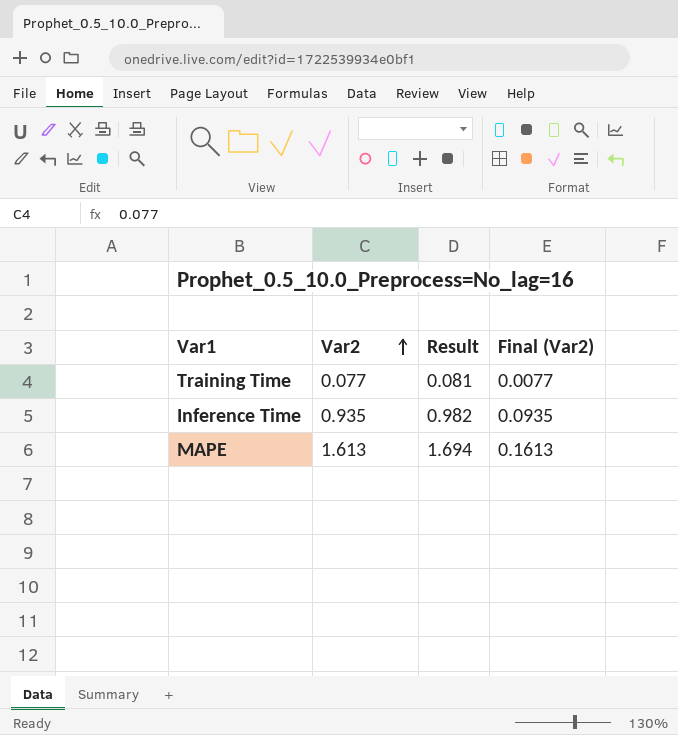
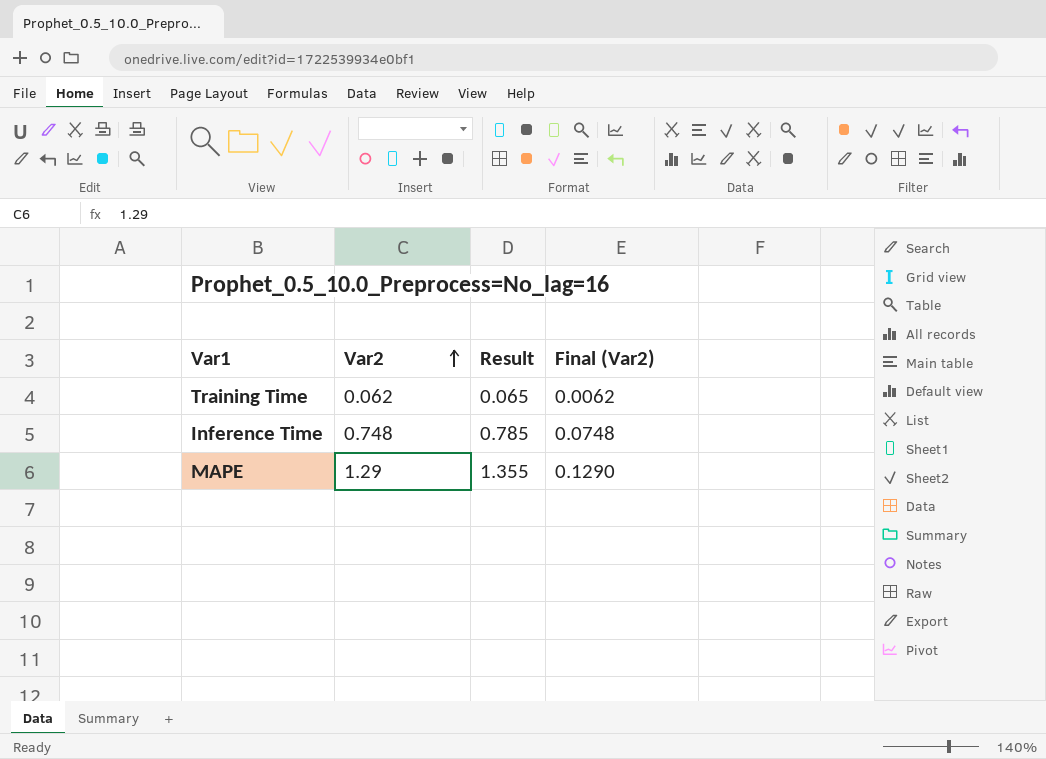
Training Time | Var2: 0.077 -> 0.062
Training Time | Result: 0.081 -> 0.065
Training Time | Final (Var2): 0.0077 -> 0.0062
Inference Time | Var2: 0.935 -> 0.748
Inference Time | Result: 0.982 -> 0.785
Inference Time | Final (Var2): 0.0935 -> 0.0748
MAPE | Var2: 1.613 -> 1.29
MAPE | Result: 1.694 -> 1.355
MAPE | Final (Var2): 0.1613 -> 0.1290

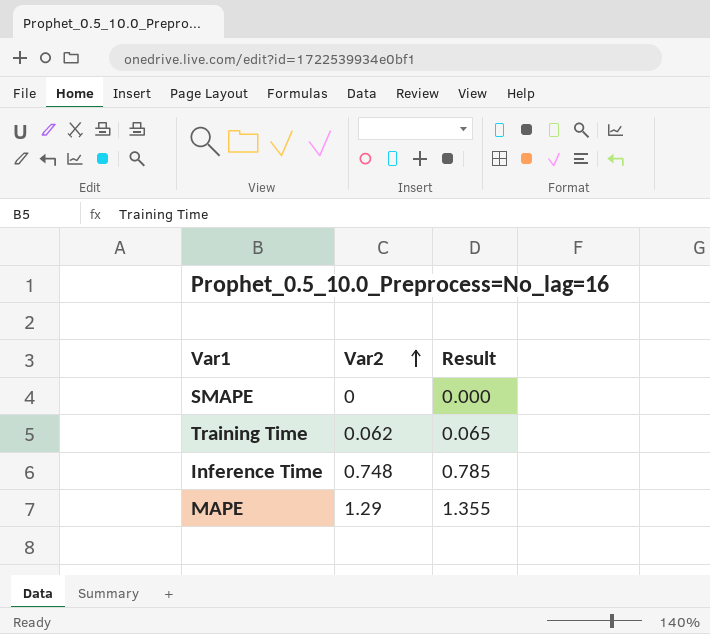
column Final (Var2) | formula: [Var2] * 0.1 -> none
row SMAPE: none -> 0 | 0.000

